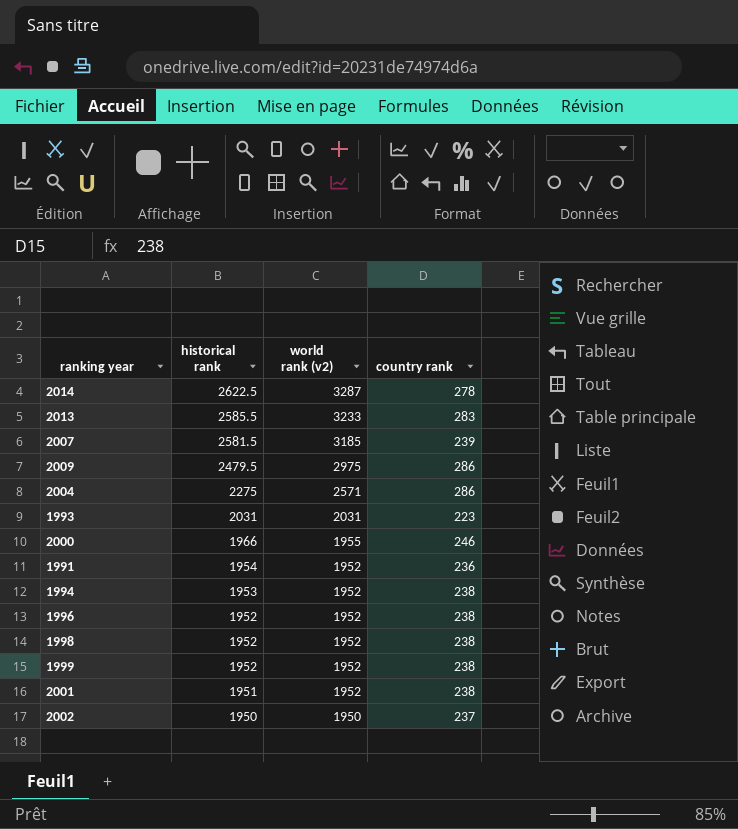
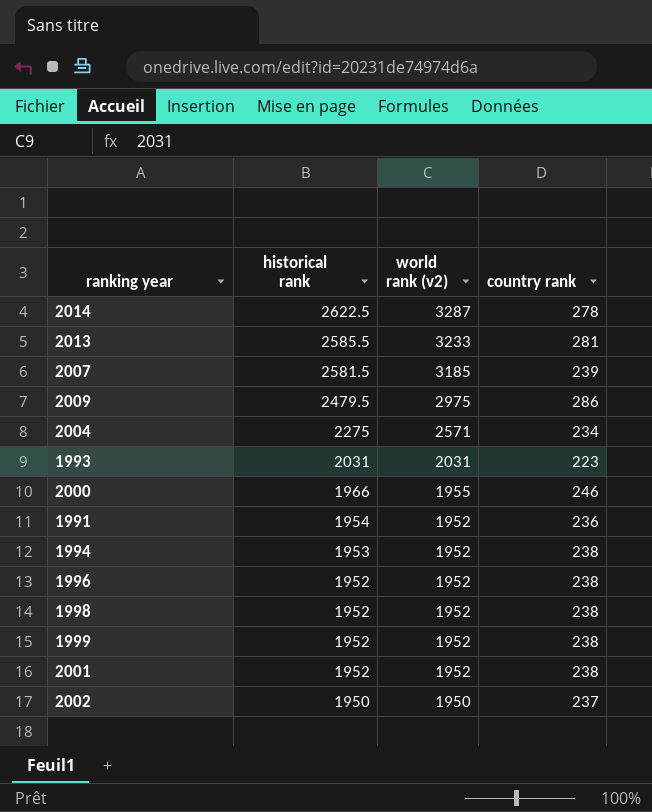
2013 | country rank: 283 -> 281
2004 | country rank: 286 -> 234
2001 | historical rank: 1951 -> 1952

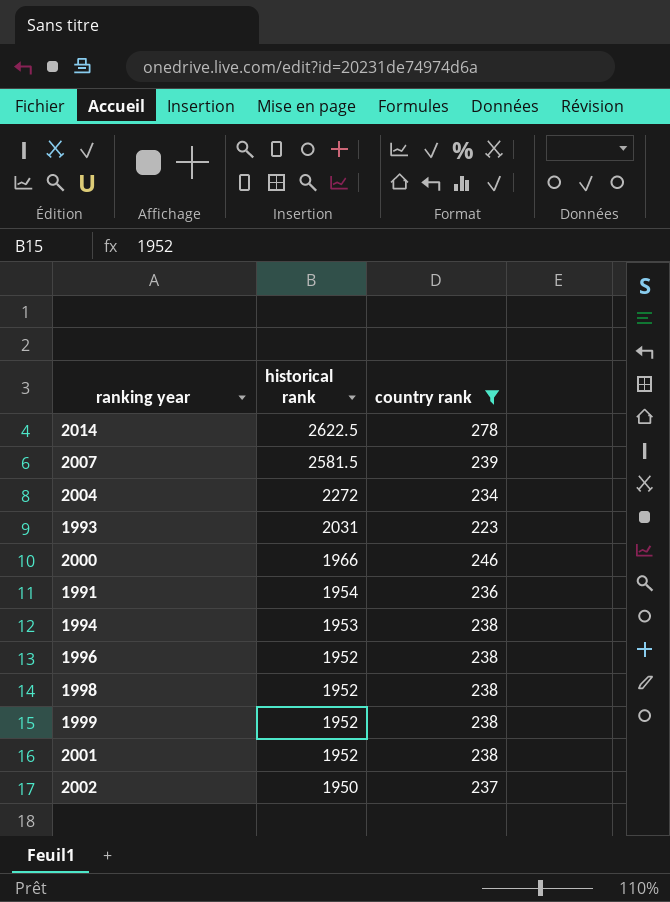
filter: none -> country rank <= 278
column world rank (v2) | position: 3 -> none
2004 | historical rank: 2275 -> 2272

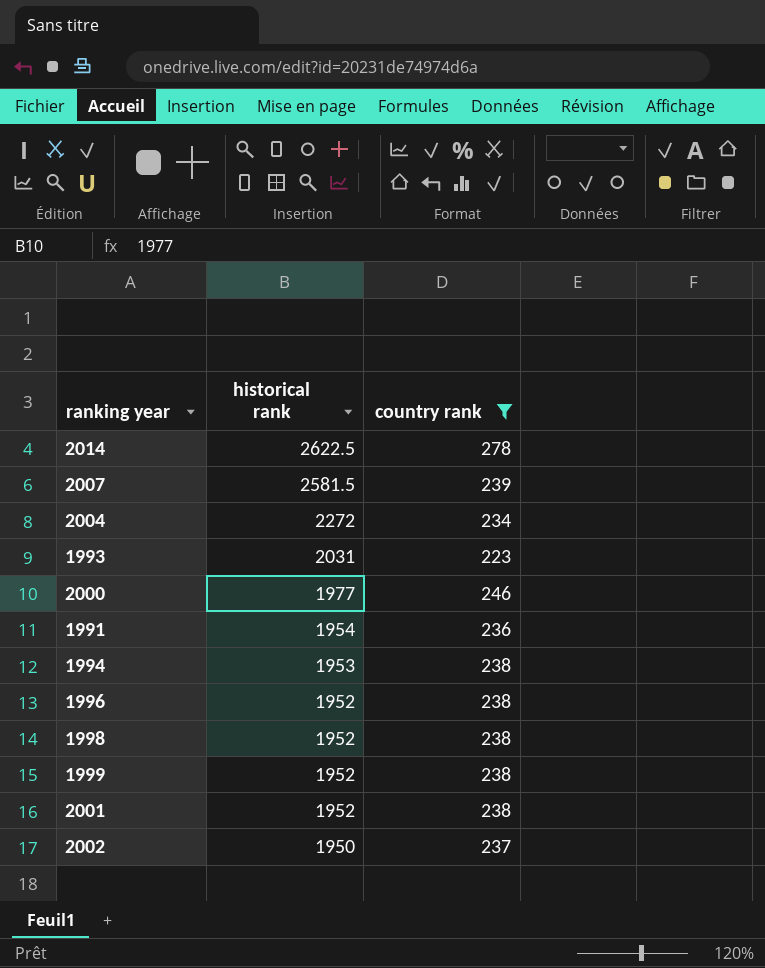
2000 | historical rank: 1966 -> 1977

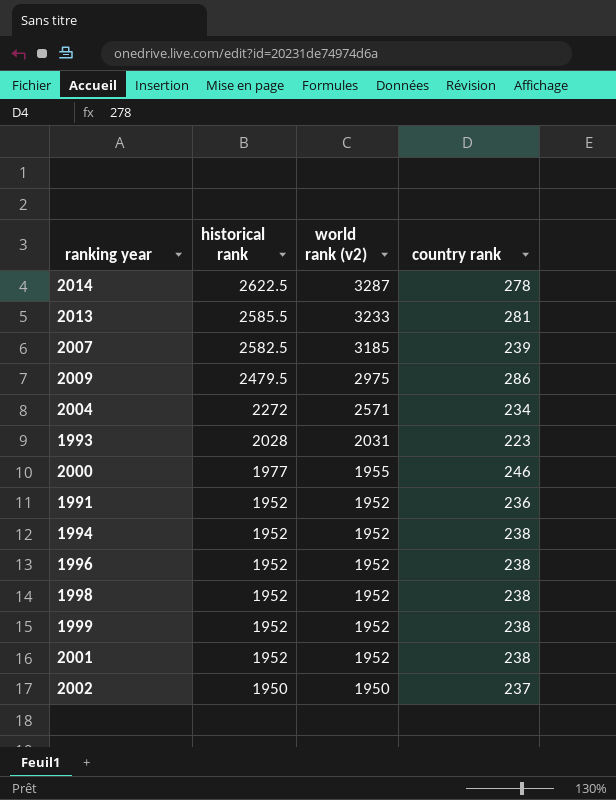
filter: country rank <= 278 -> none
column world rank (v2) | position: none -> 3
2007 | historical rank: 2581.5 -> 2582.5
1993 | historical rank: 2031 -> 2028
1991 | historical rank: 1954 -> 1952
1994 | historical rank: 1953 -> 1952

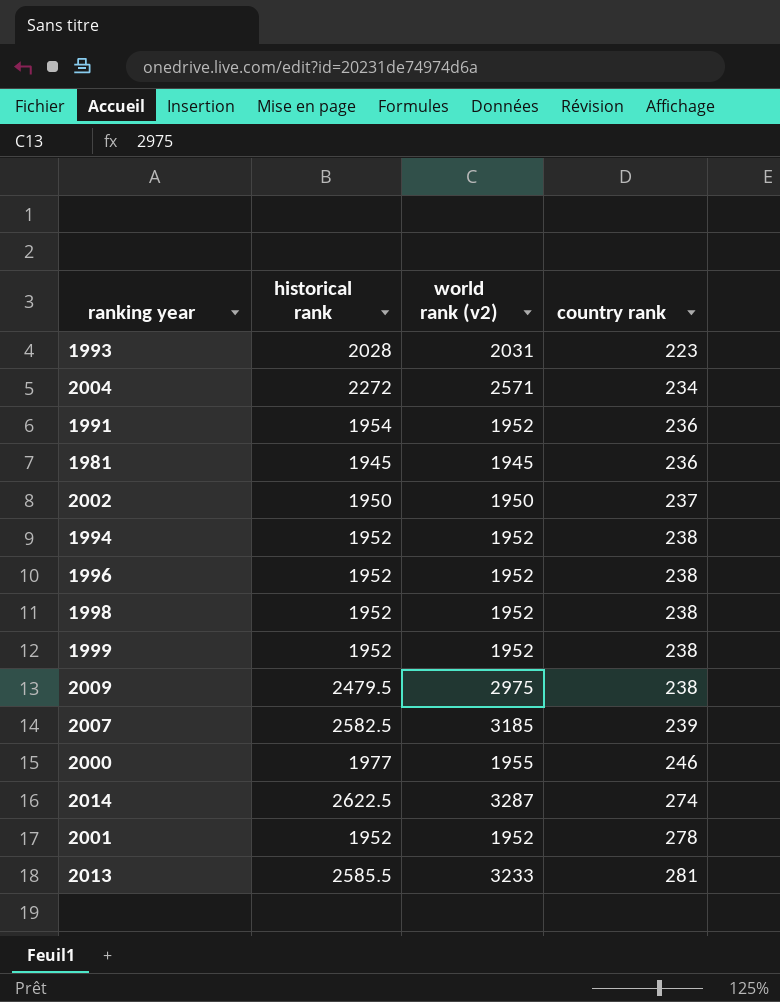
row order: historical rank descending -> country rank ascending
1991 | historical rank: 1952 -> 1954
row 1981: none -> 1945 | 1945 | 236
2009 | country rank: 286 -> 238
2014 | country rank: 278 -> 274
2001 | country rank: 238 -> 278

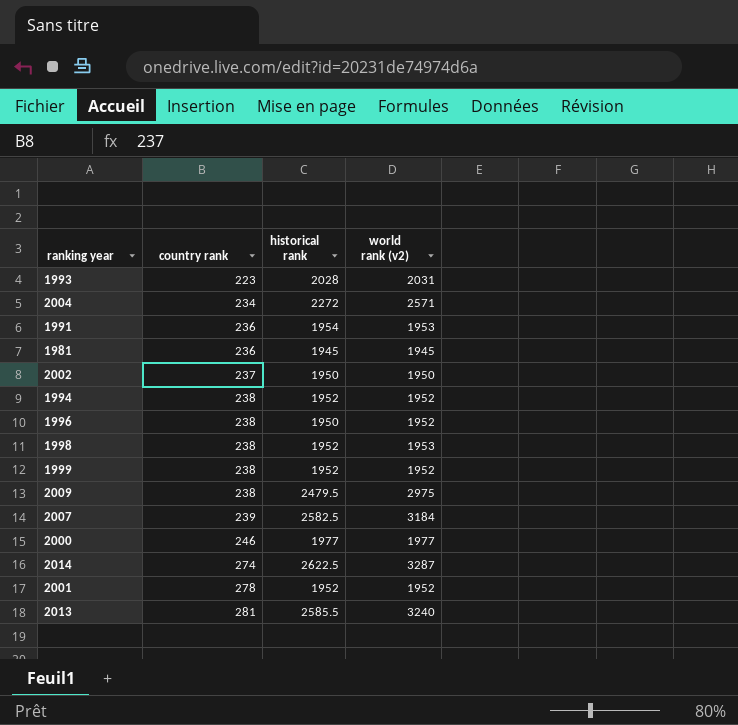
column country rank | position: 4 -> 2
1991 | world rank (v2): 1952 -> 1953
1996 | historical rank: 1952 -> 1950
1998 | world rank (v2): 1952 -> 1953
2007 | world rank (v2): 3185 -> 3184
2000 | world rank (v2): 1955 -> 1977
2013 | world rank (v2): 3233 -> 3240

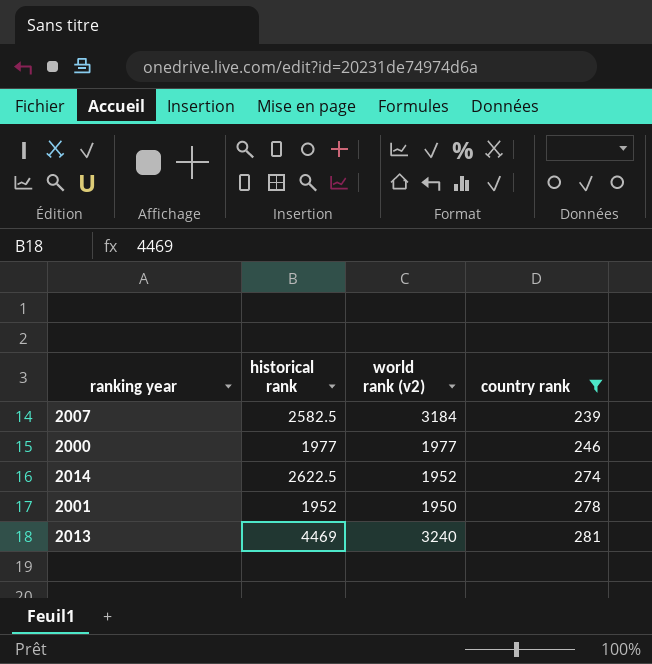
filter: none -> country rank >= 239
column country rank | position: 2 -> 4
2014 | world rank (v2): 3287 -> 1952
2001 | world rank (v2): 1952 -> 1950
2013 | historical rank: 2585.5 -> 4469

